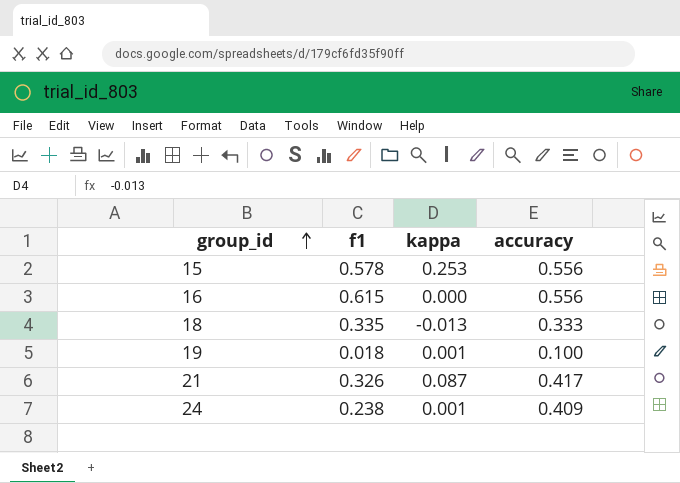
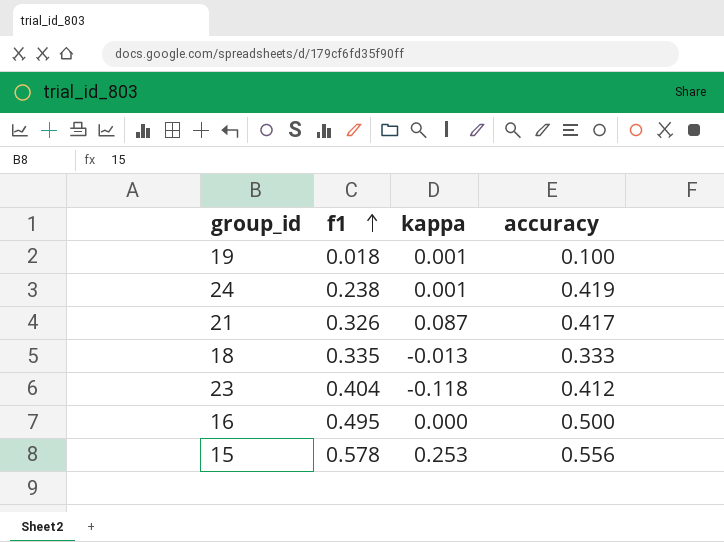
row order: group_id ascending -> f1 ascending
24 | accuracy: 0.409 -> 0.419
row 23: none -> 0.404 | -0.118 | 0.412
16 | f1: 0.615 -> 0.495
16 | accuracy: 0.556 -> 0.500

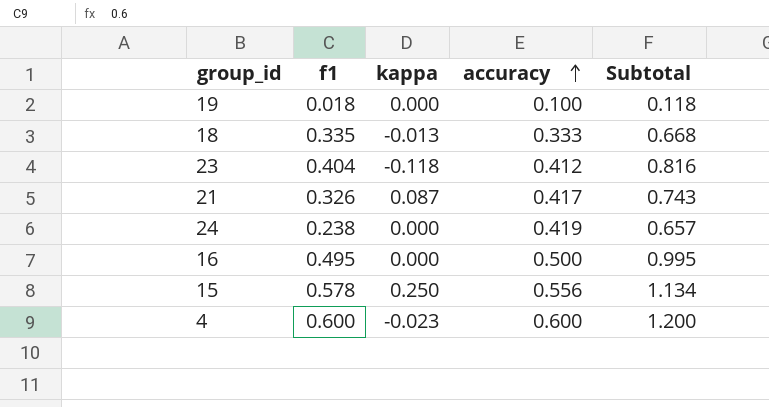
row order: f1 ascending -> accuracy ascending
column Subtotal | formula: none -> [f1] + [accuracy]
19 | kappa: 0.001 -> 0.000
24 | kappa: 0.001 -> 0.000
15 | kappa: 0.253 -> 0.250
row 4: none -> 0.600 | -0.023 | 0.600 | 1.200

